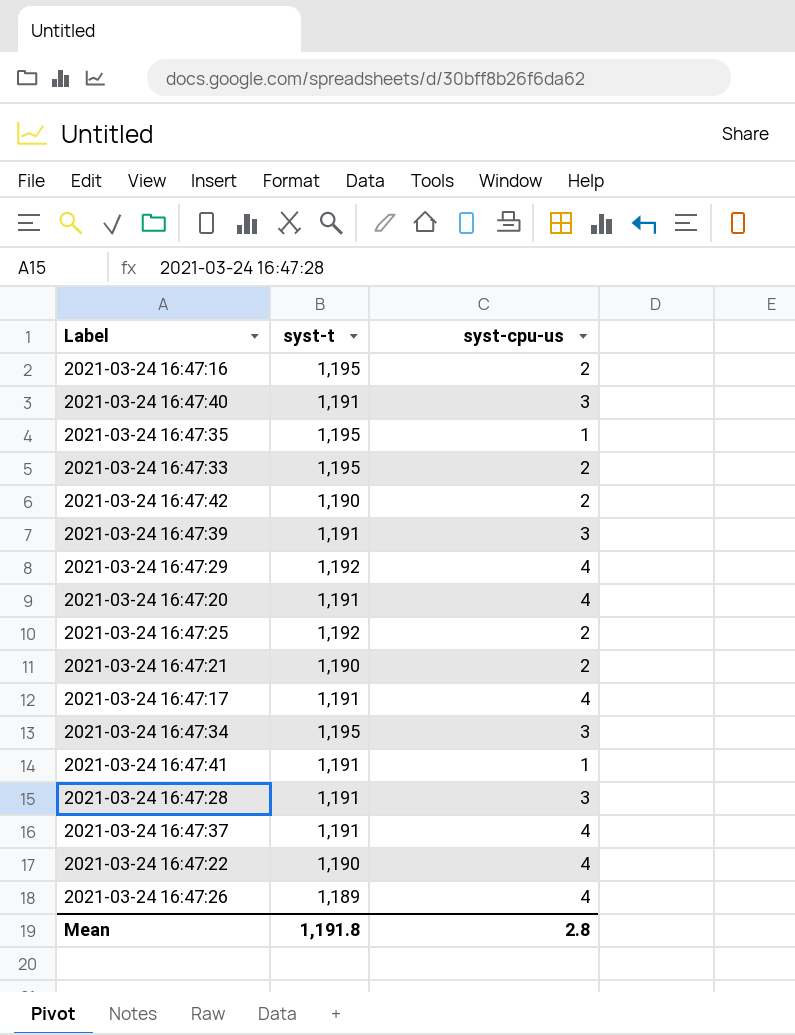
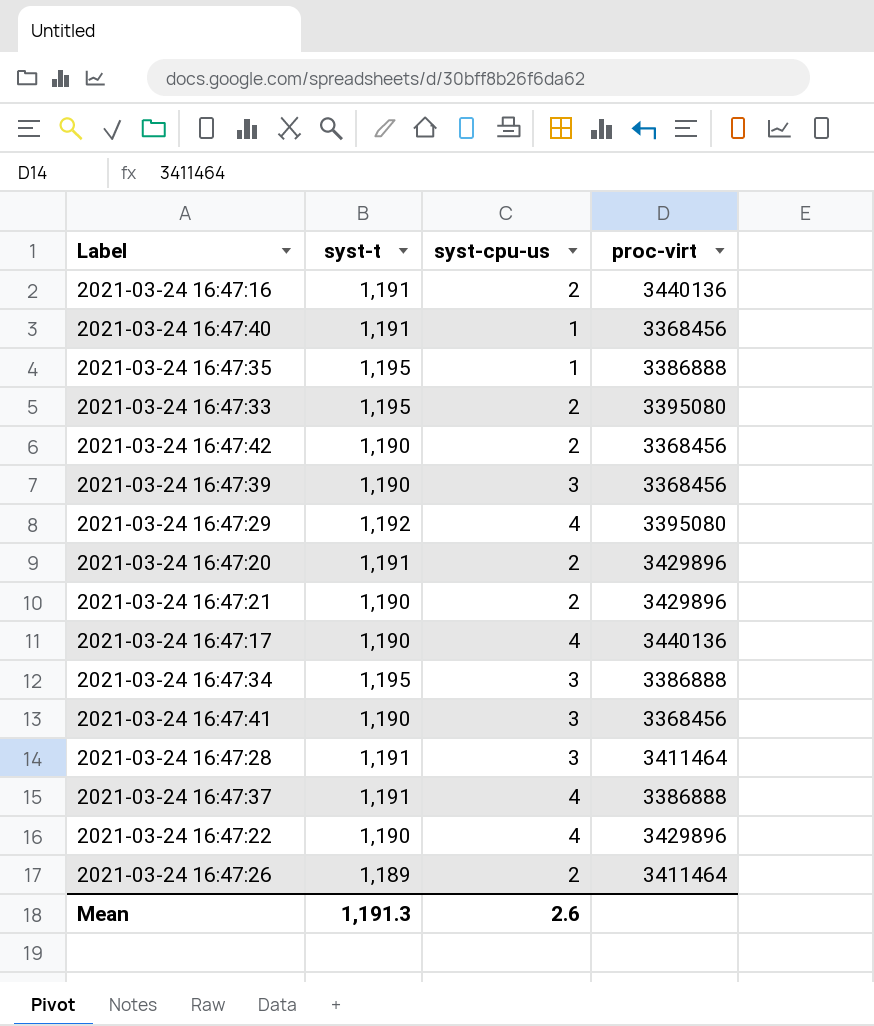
column proc-virt | position: none -> 4
row 2021-03-24 16:47:25: 1,192 | 2 -> none
2021-03-24 16:47:16 | syst-t: 1,195 -> 1,191
2021-03-24 16:47:40 | syst-cpu-us: 3 -> 1
2021-03-24 16:47:39 | syst-t: 1,191 -> 1,190
2021-03-24 16:47:20 | syst-cpu-us: 4 -> 2
2021-03-24 16:47:17 | syst-t: 1,191 -> 1,190
2021-03-24 16:47:41 | syst-t: 1,191 -> 1,190
2021-03-24 16:47:41 | syst-cpu-us: 1 -> 3
2021-03-24 16:47:26 | syst-cpu-us: 4 -> 2
Mean | syst-t: 1,191.8 -> 1,191.3
Mean | syst-cpu-us: 2.8 -> 2.6

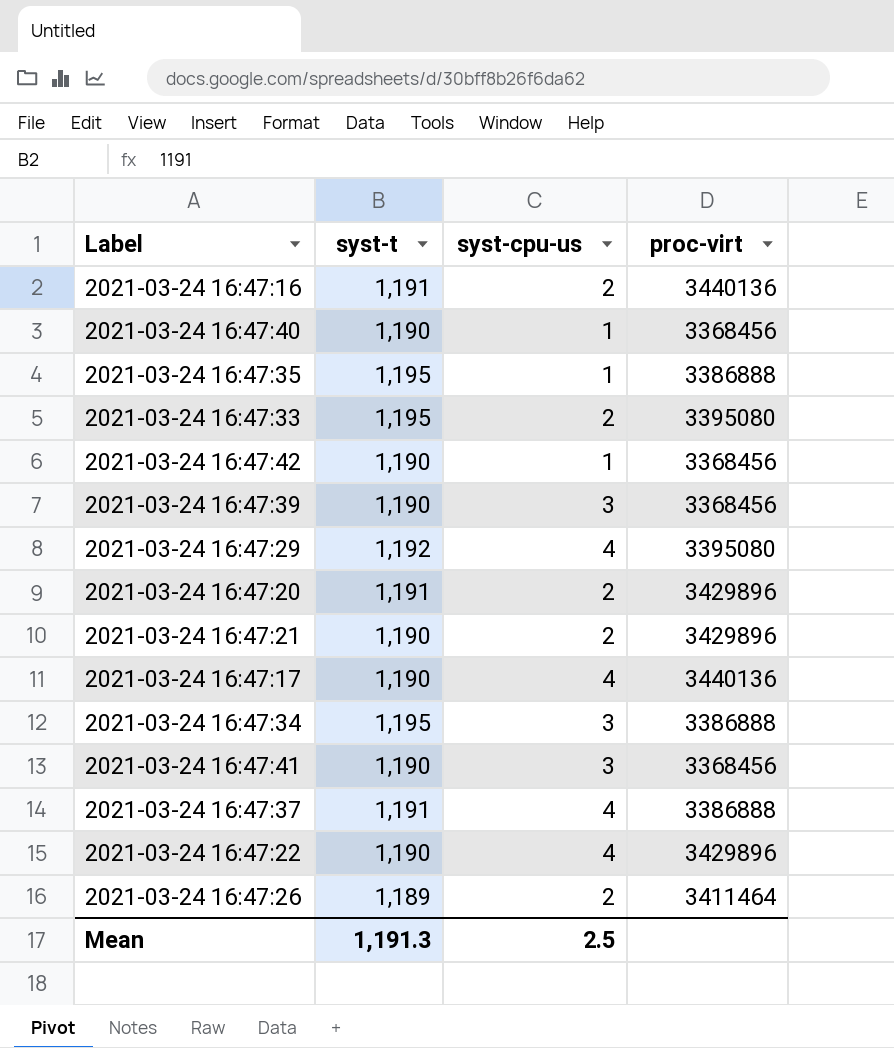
row 2021-03-24 16:47:28: 1,191 | 3 | 3411464 -> none
2021-03-24 16:47:40 | syst-t: 1,191 -> 1,190
2021-03-24 16:47:42 | syst-cpu-us: 2 -> 1
Mean | syst-cpu-us: 2.6 -> 2.5

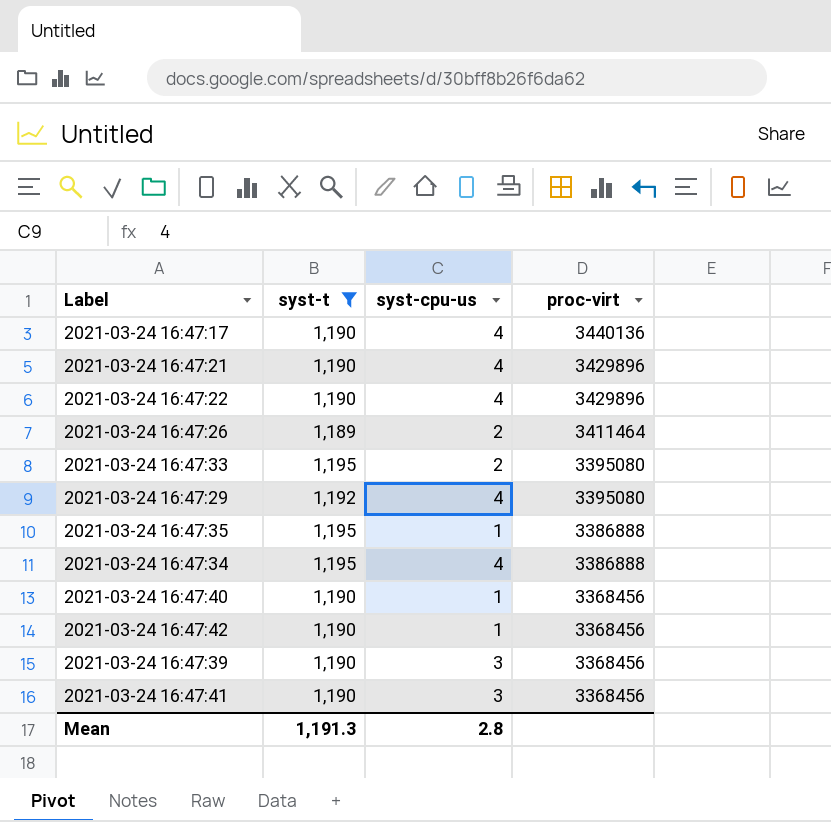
filter: none -> syst-t != 1,191
row order: none -> proc-virt descending
2021-03-24 16:47:21 | syst-cpu-us: 2 -> 4
2021-03-24 16:47:34 | syst-cpu-us: 3 -> 4
Mean | syst-cpu-us: 2.5 -> 2.8

